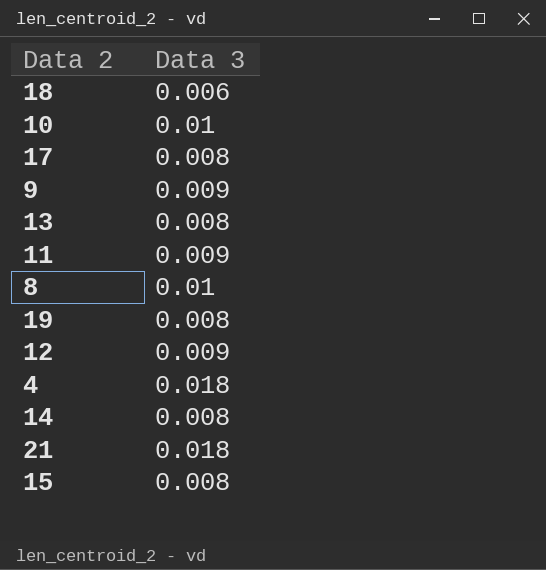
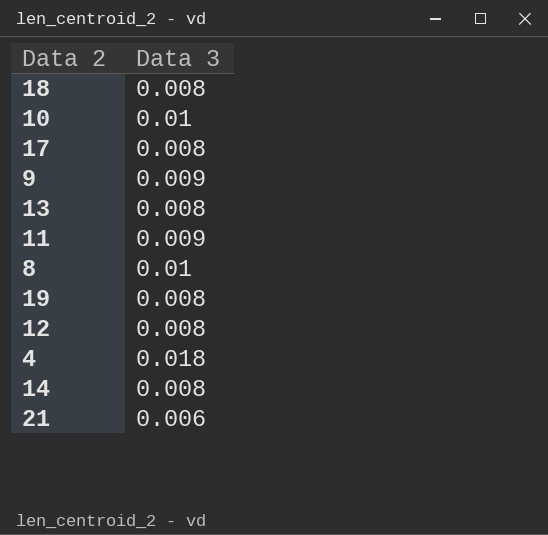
row 15: 0.008 -> none
18 | Data 3: 0.006 -> 0.008
12 | Data 3: 0.009 -> 0.008
21 | Data 3: 0.018 -> 0.006

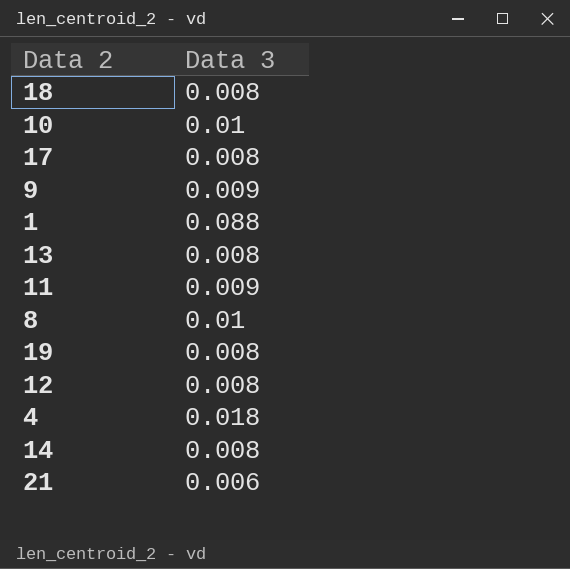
row 1: none -> 0.088

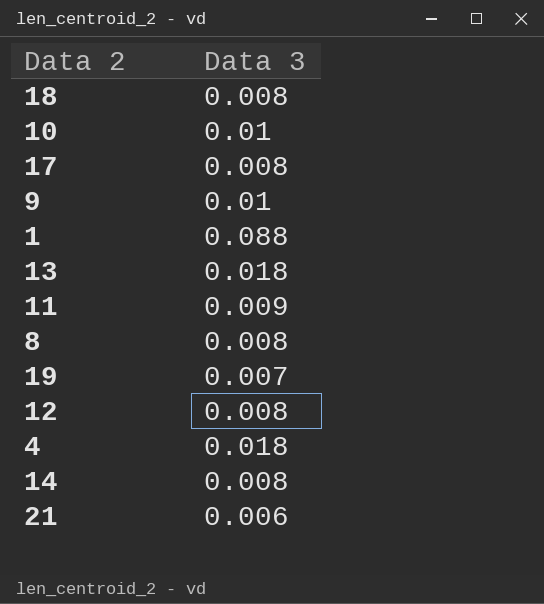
9 | Data 3: 0.009 -> 0.01
13 | Data 3: 0.008 -> 0.018
8 | Data 3: 0.01 -> 0.008
19 | Data 3: 0.008 -> 0.007

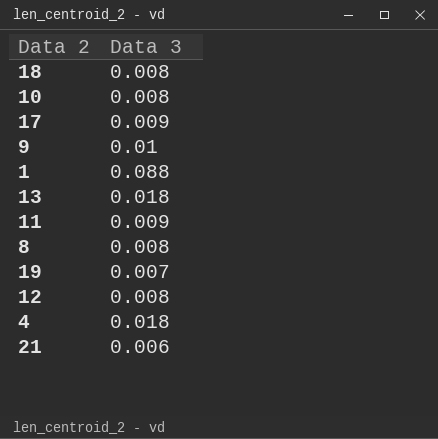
row 14: 0.008 -> none
10 | Data 3: 0.01 -> 0.008
17 | Data 3: 0.008 -> 0.009

